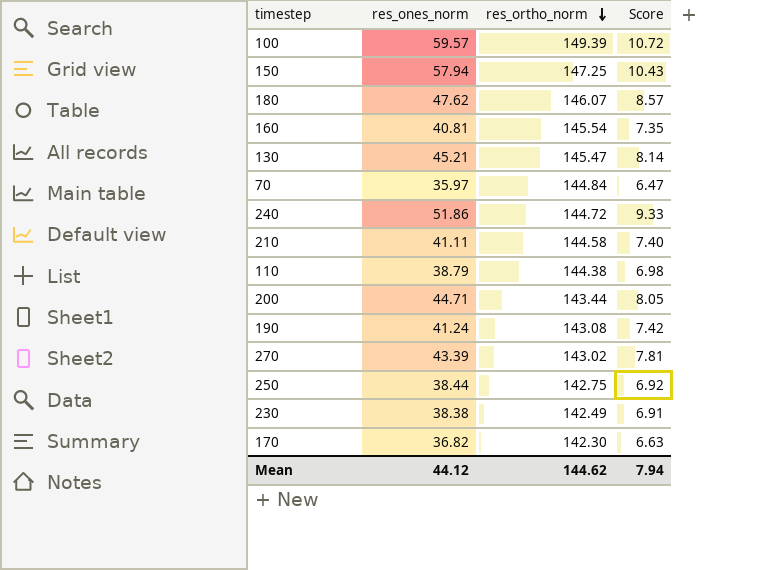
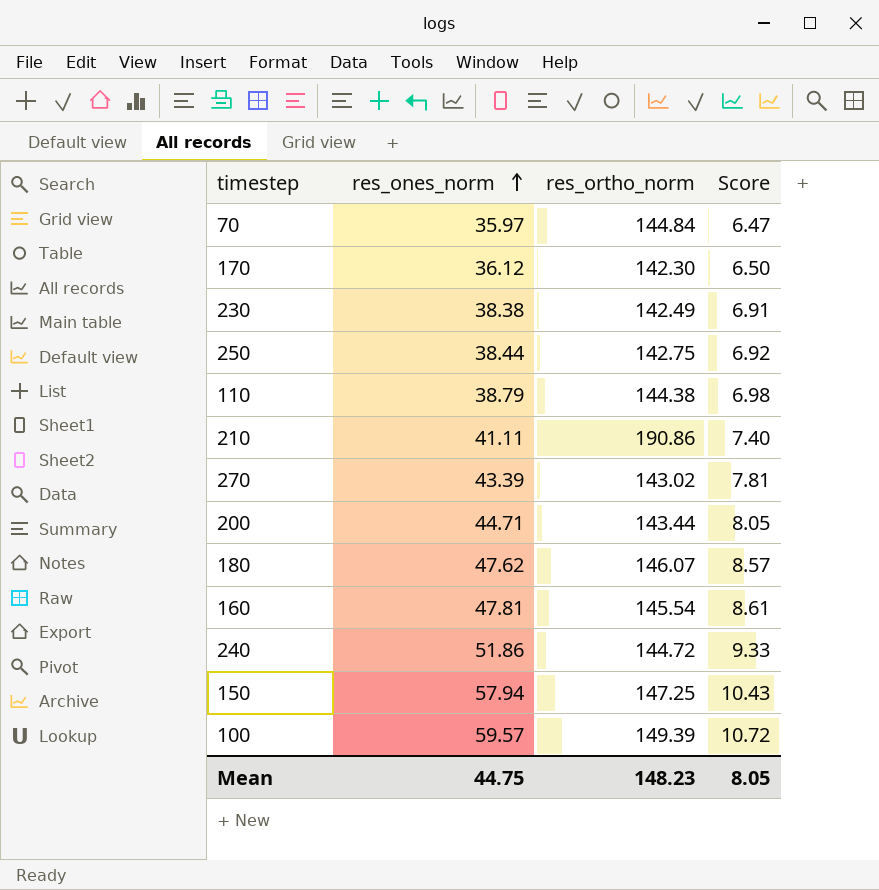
row order: res_ortho_norm descending -> res_ones_norm ascending
row 130: 45.21 | 145.47 | 8.14 -> none
row 190: 41.24 | 143.08 | 7.42 -> none
170 | res_ones_norm: 36.82 -> 36.12
170 | Score: 6.63 -> 6.50
210 | res_ortho_norm: 144.58 -> 190.86
160 | res_ones_norm: 40.81 -> 47.81
160 | Score: 7.35 -> 8.61
Mean | res_ones_norm: 44.12 -> 44.75
Mean | res_ortho_norm: 144.62 -> 148.23
Mean | Score: 7.94 -> 8.05

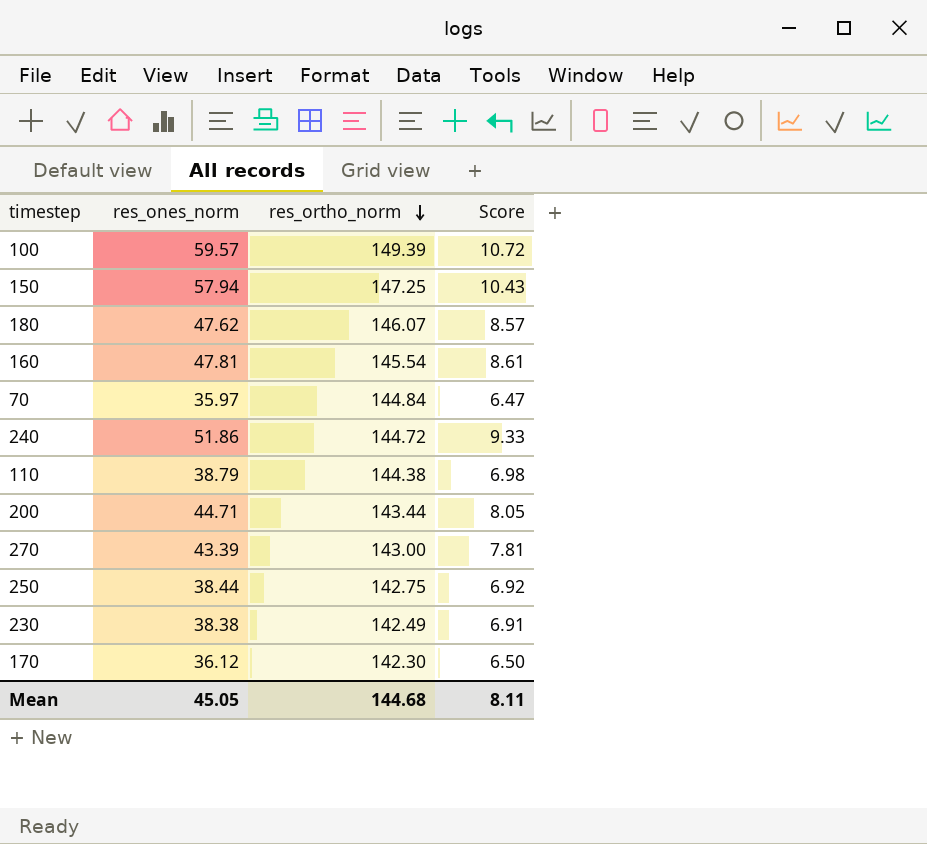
row order: res_ones_norm ascending -> res_ortho_norm descending
row 210: 41.11 | 190.86 | 7.40 -> none
270 | res_ortho_norm: 143.02 -> 143.00
Mean | res_ones_norm: 44.75 -> 45.05
Mean | res_ortho_norm: 148.23 -> 144.68
Mean | Score: 8.05 -> 8.11

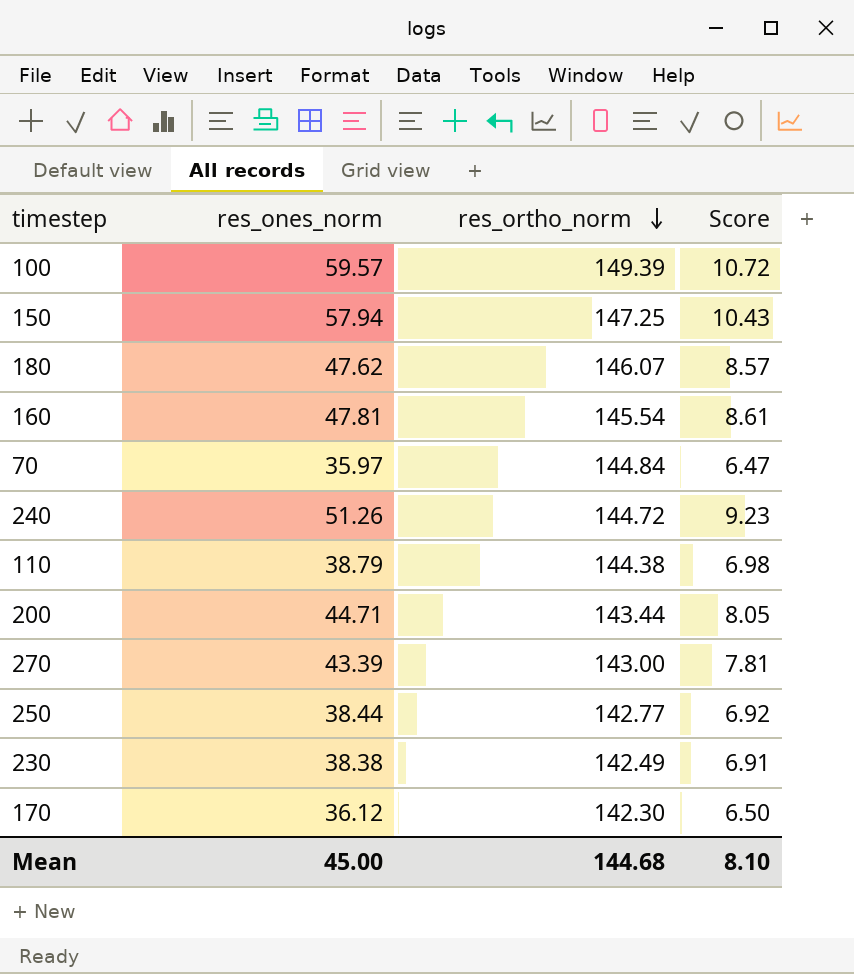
240 | res_ones_norm: 51.86 -> 51.26
240 | Score: 9.33 -> 9.23
250 | res_ortho_norm: 142.75 -> 142.77
Mean | res_ones_norm: 45.05 -> 45.00
Mean | Score: 8.11 -> 8.10

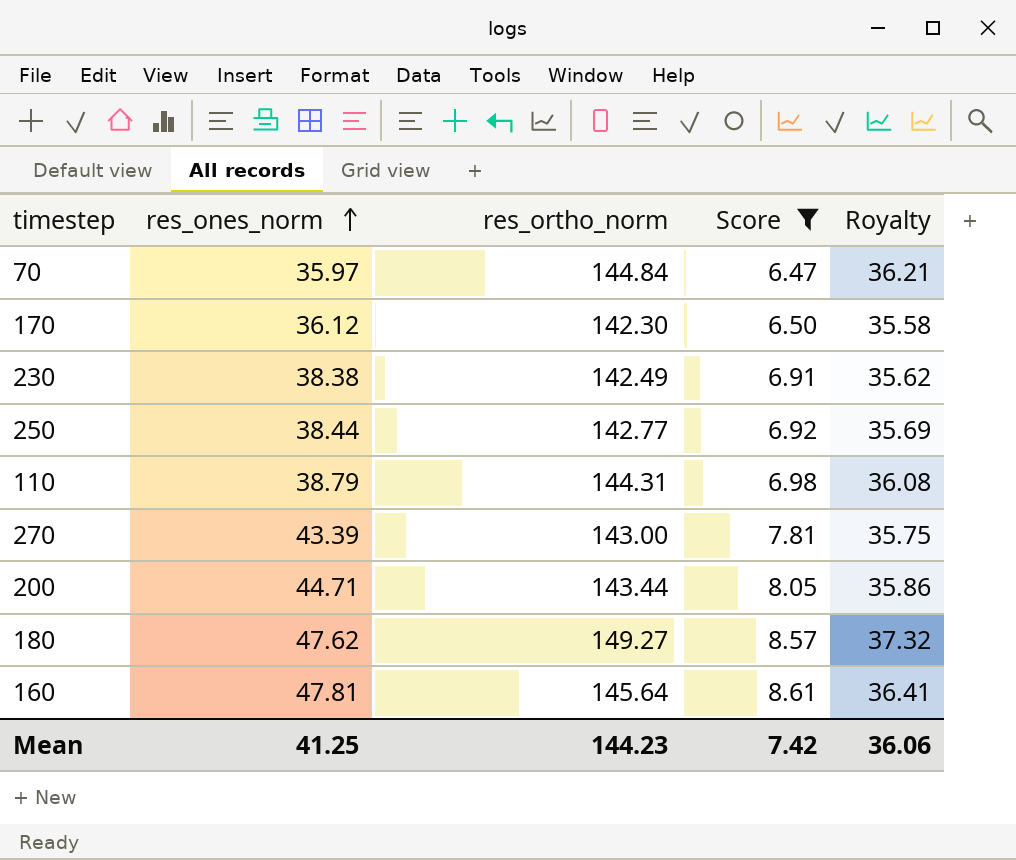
filter: none -> Score <= 8.61
row order: res_ortho_norm descending -> res_ones_norm ascending
column Royalty | formula: none -> [res_ortho_norm] * 0.25
110 | res_ortho_norm: 144.38 -> 144.31
180 | res_ortho_norm: 146.07 -> 149.27
160 | res_ortho_norm: 145.54 -> 145.64
Mean | res_ones_norm: 45.00 -> 41.25
Mean | res_ortho_norm: 144.68 -> 144.23
Mean | Score: 8.10 -> 7.42

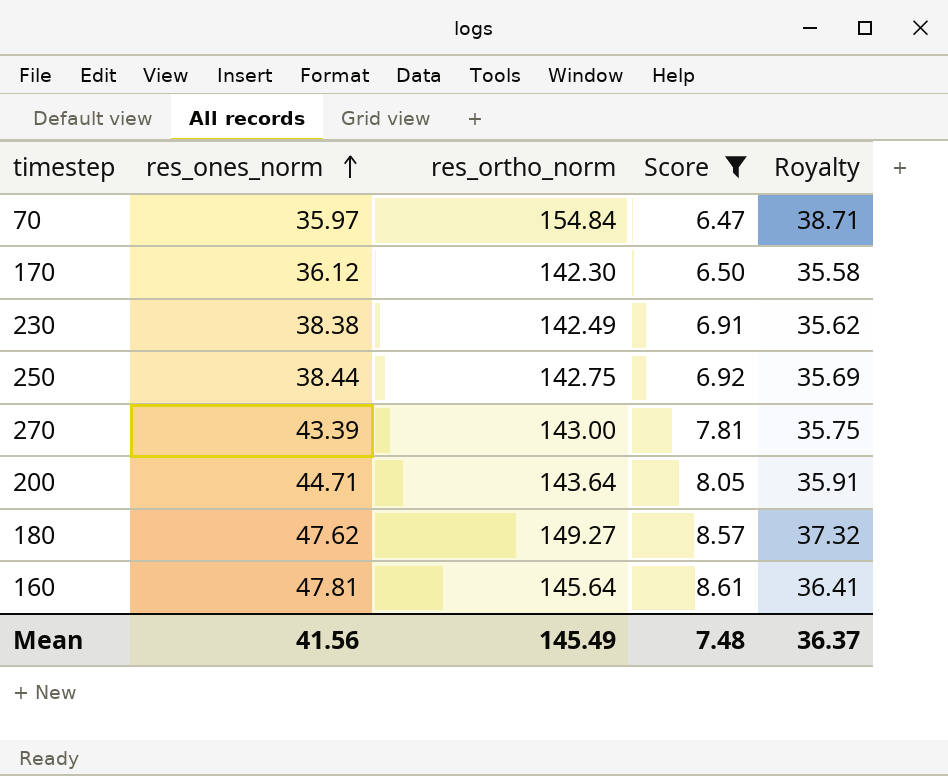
row 110: 38.79 | 144.31 | 6.98 | 36.08 -> none
70 | res_ortho_norm: 144.84 -> 154.84
70 | Royalty: 36.21 -> 38.71
250 | res_ortho_norm: 142.77 -> 142.75
200 | res_ortho_norm: 143.44 -> 143.64
200 | Royalty: 35.86 -> 35.91
Mean | res_ones_norm: 41.25 -> 41.56
Mean | res_ortho_norm: 144.23 -> 145.49
Mean | Score: 7.42 -> 7.48
Mean | Royalty: 36.06 -> 36.37

